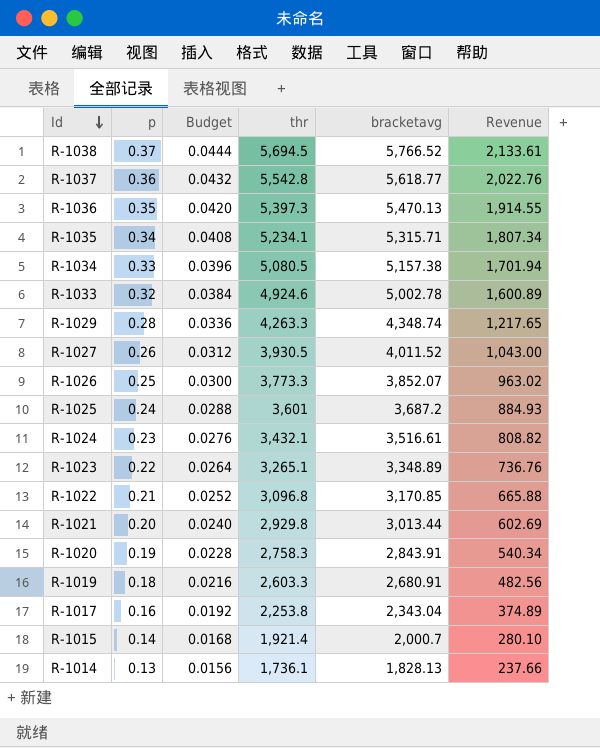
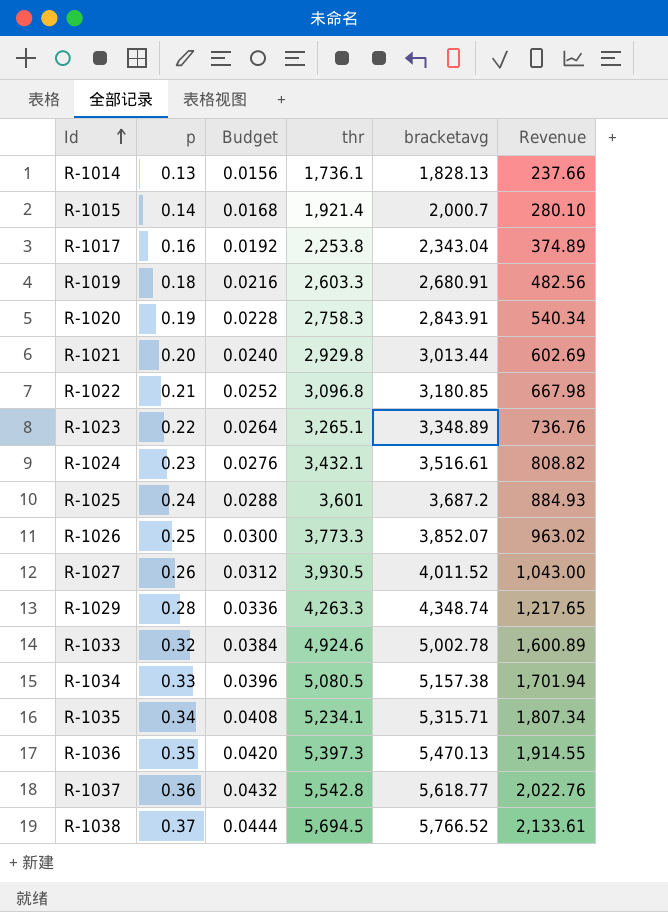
row order: Id descending -> Id ascending
R-1022 | bracketavg: 3,170.85 -> 3,180.85
R-1022 | Revenue: 665.88 -> 667.98

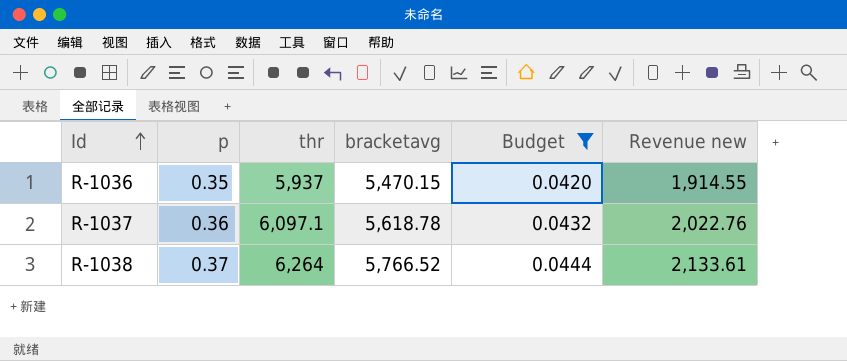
filter: none -> Budget >= 0.0420
column Budget | position: 3 -> 5
column name: Revenue -> Revenue new
R-1036 | thr: 5,397.3 -> 5,937
R-1036 | bracketavg: 5,470.13 -> 5,470.15
R-1037 | thr: 5,542.8 -> 6,097.1
R-1037 | bracketavg: 5,618.77 -> 5,618.78
R-1038 | thr: 5,694.5 -> 6,264

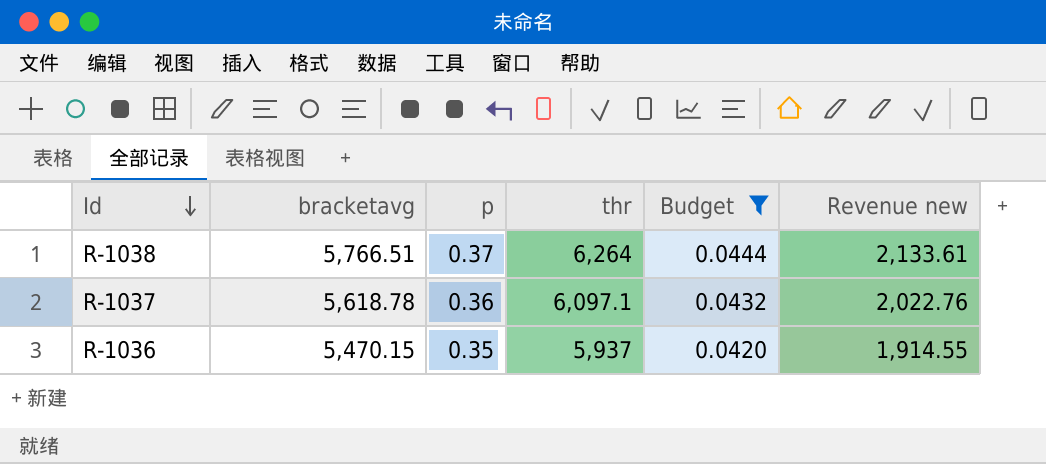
row order: Id ascending -> Id descending
column bracketavg | position: 4 -> 2
R-1038 | bracketavg: 5,766.52 -> 5,766.51

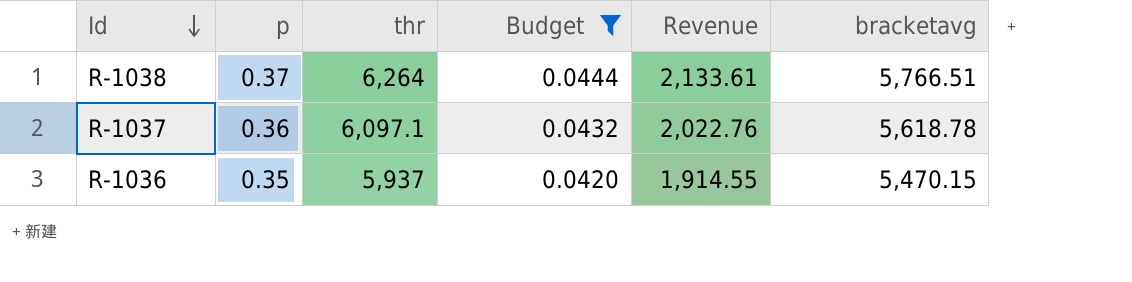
column name: Revenue new -> Revenue
column bracketavg | position: 2 -> 6

